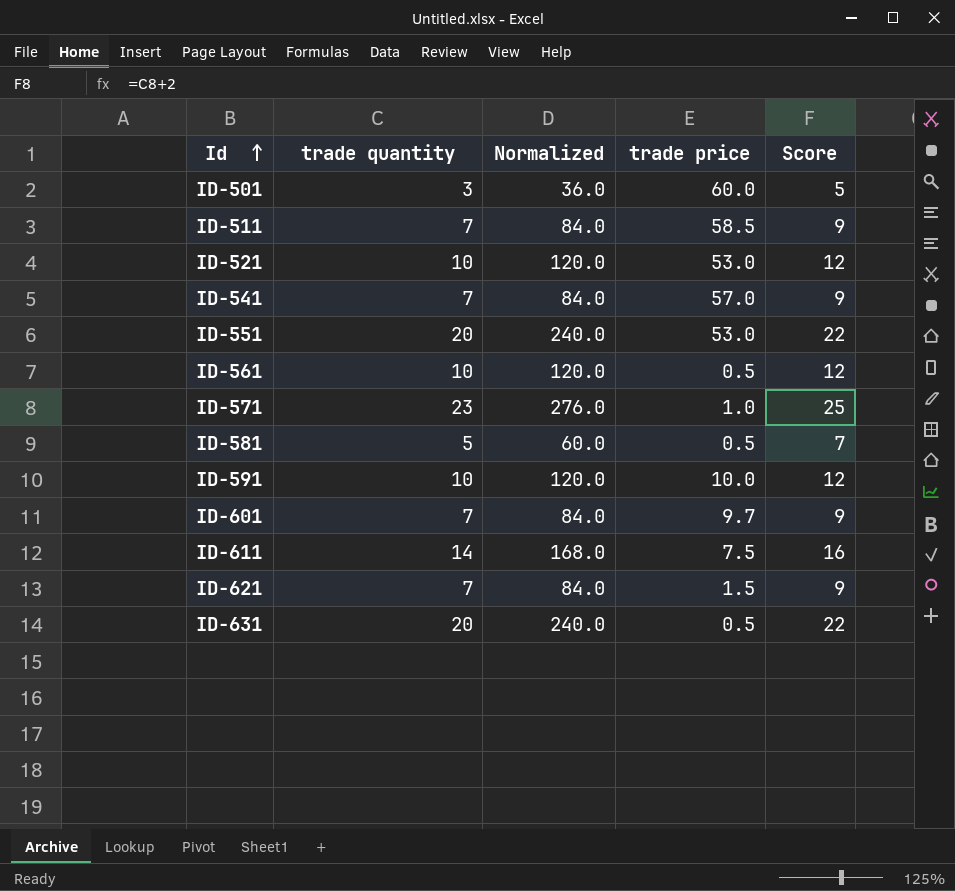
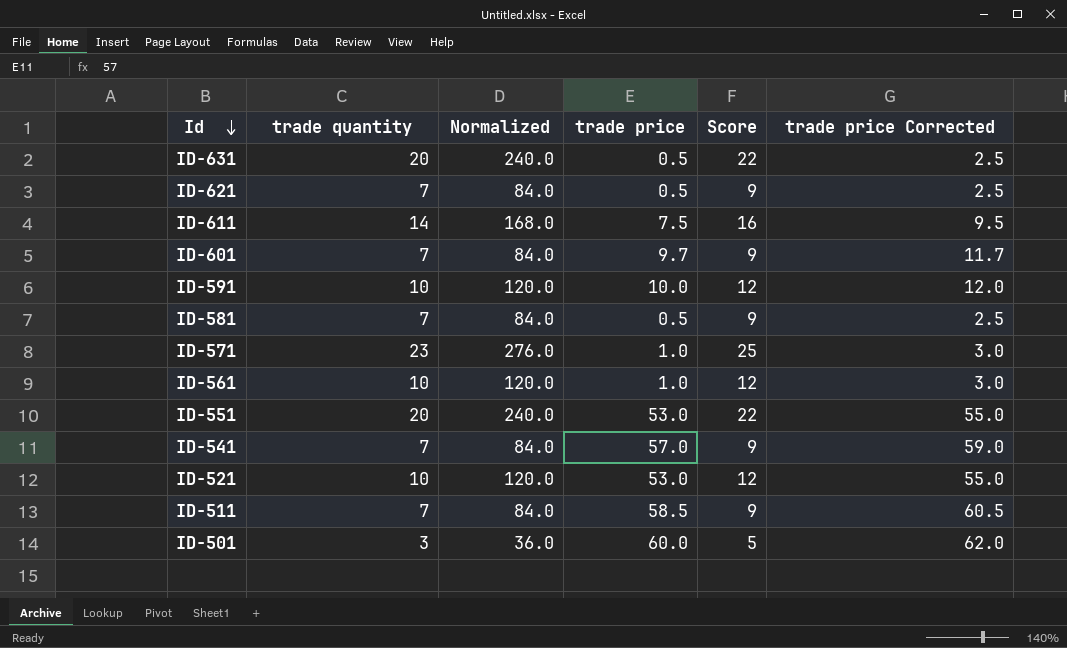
row order: Id ascending -> Id descending
column trade price Corrected | formula: none -> [trade price] + 2
ID-621 | trade price: 1.5 -> 0.5
ID-581 | trade quantity: 5 -> 7
ID-581 | Normalized: 60.0 -> 84.0
ID-581 | Score: 7 -> 9
ID-561 | trade price: 0.5 -> 1.0

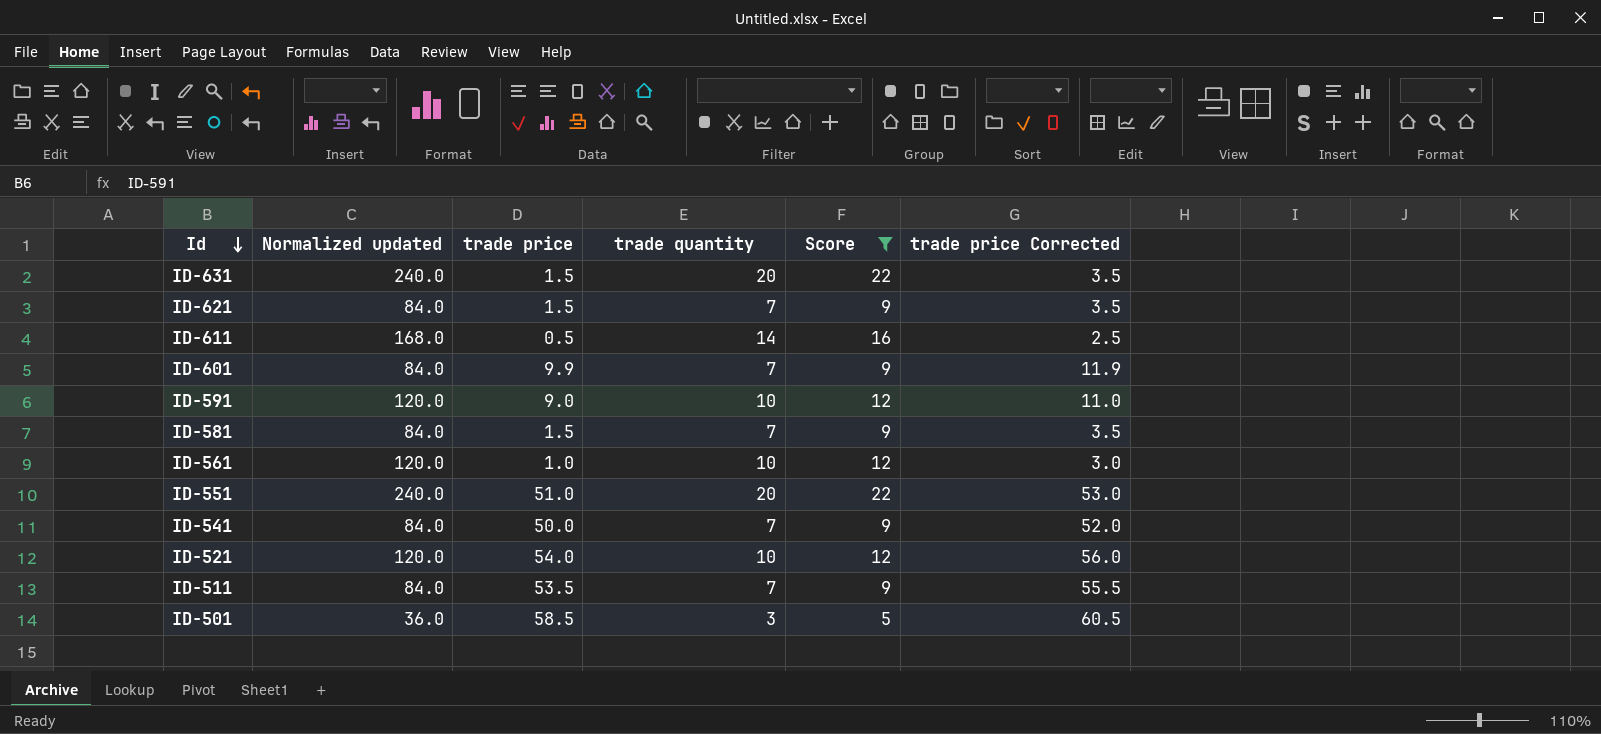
filter: none -> Score != 25
column name: Normalized -> Normalized updated
column trade quantity | position: 2 -> 4
ID-631 | trade price: 0.5 -> 1.5
ID-631 | trade price Corrected: 2.5 -> 3.5
ID-621 | trade price: 0.5 -> 1.5
ID-621 | trade price Corrected: 2.5 -> 3.5
ID-611 | trade price: 7.5 -> 0.5
ID-611 | trade price Corrected: 9.5 -> 2.5
ID-601 | trade price: 9.7 -> 9.9
ID-601 | trade price Corrected: 11.7 -> 11.9
ID-591 | trade price: 10.0 -> 9.0
ID-591 | trade price Corrected: 12.0 -> 11.0
ID-581 | trade price: 0.5 -> 1.5
ID-581 | trade price Corrected: 2.5 -> 3.5
ID-551 | trade price: 53.0 -> 51.0
ID-551 | trade price Corrected: 55.0 -> 53.0
ID-541 | trade price: 57.0 -> 50.0
ID-541 | trade price Corrected: 59.0 -> 52.0
ID-521 | trade price: 53.0 -> 54.0
ID-521 | trade price Corrected: 55.0 -> 56.0
ID-511 | trade price: 58.5 -> 53.5
ID-511 | trade price Corrected: 60.5 -> 55.5
ID-501 | trade price: 60.0 -> 58.5
ID-501 | trade price Corrected: 62.0 -> 60.5

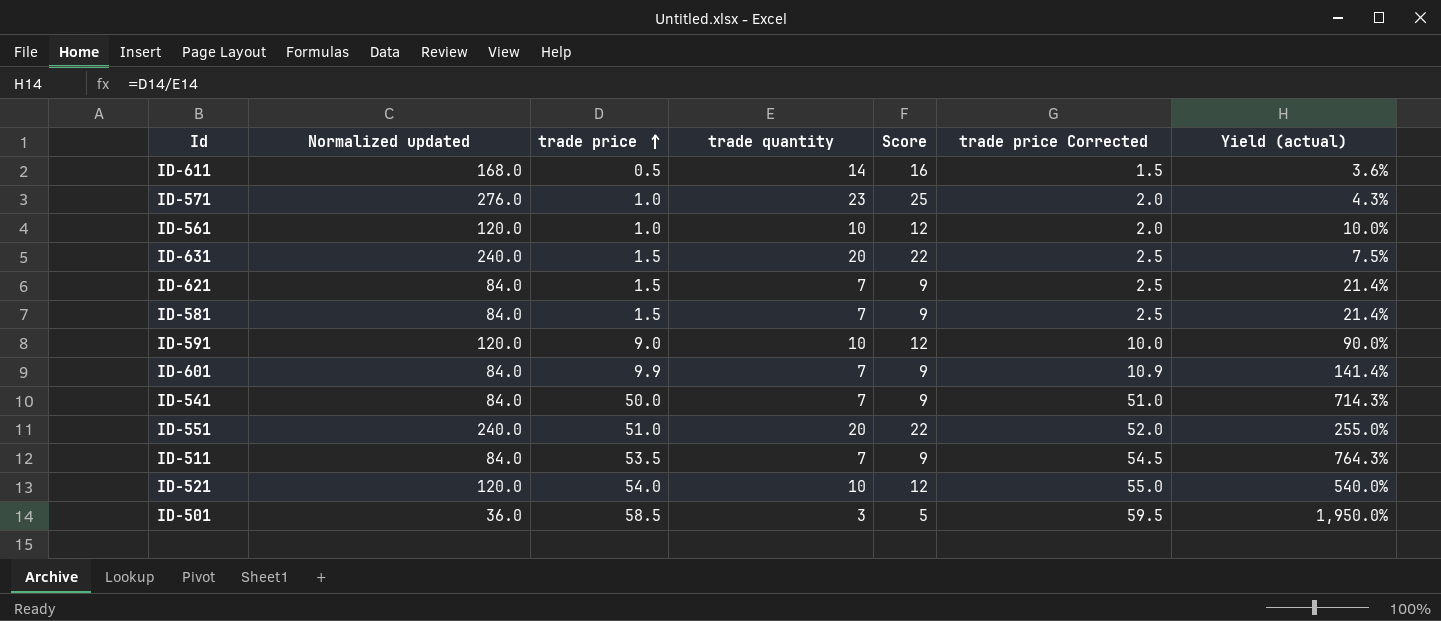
filter: Score != 25 -> none
row order: Id descending -> trade price ascending
column trade price Corrected | formula: [trade price] + 2 -> [trade price] + 1
column Yield (actual) | formula: none -> [trade price] / [trade quantity]

